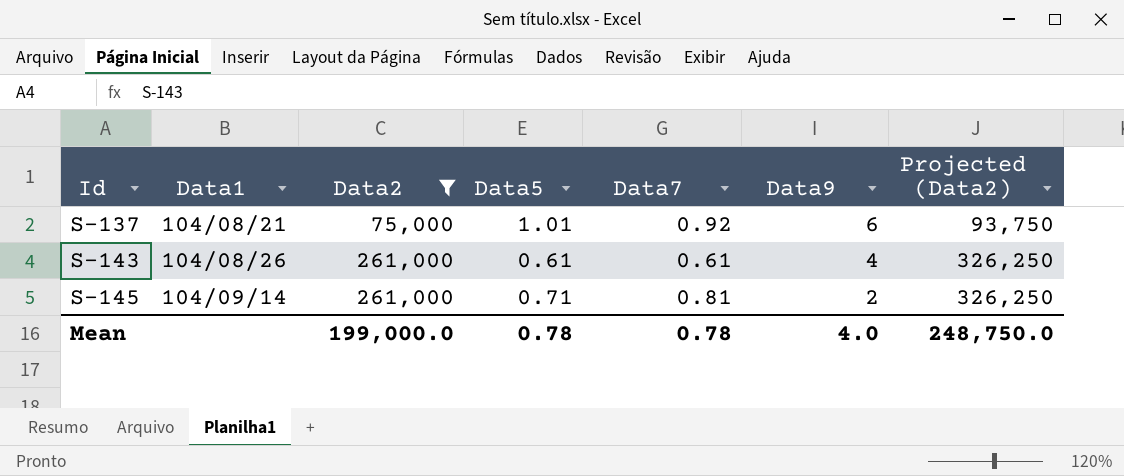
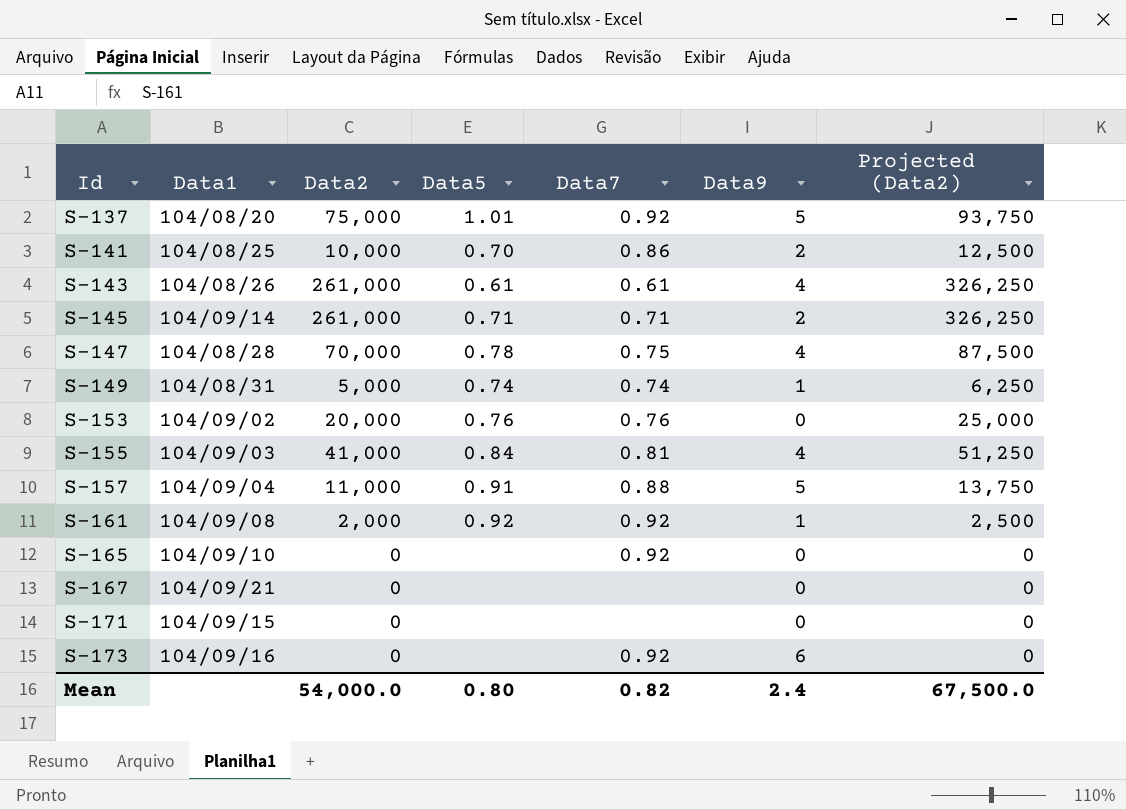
filter: Data2 >= 75,000 -> none
S-137 | Data1: 104/08/21 -> 104/08/20
S-137 | Data9: 6 -> 5
S-145 | Data7: 0.81 -> 0.71
Mean | Data2: 199,000.0 -> 54,000.0
Mean | Data5: 0.78 -> 0.80
Mean | Data7: 0.78 -> 0.82
Mean | Data9: 4.0 -> 2.4
Mean | Projected (Data2): 248,750.0 -> 67,500.0

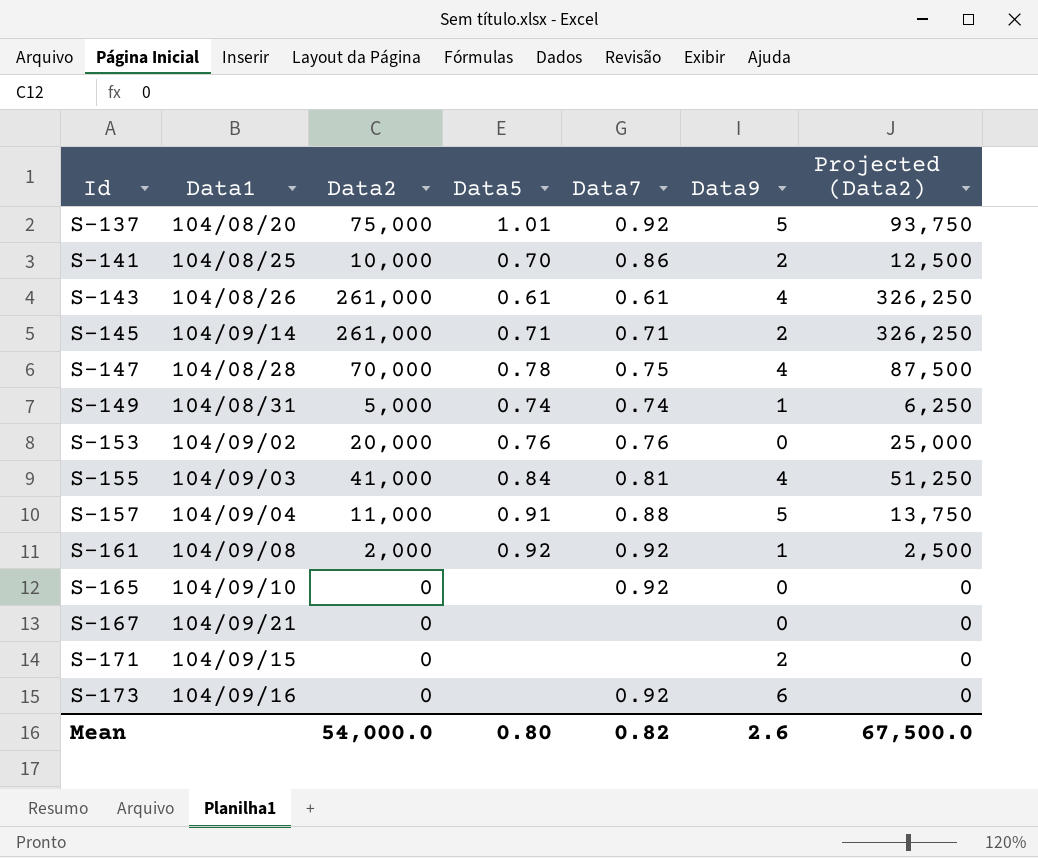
S-171 | Data9: 0 -> 2
Mean | Data9: 2.4 -> 2.6

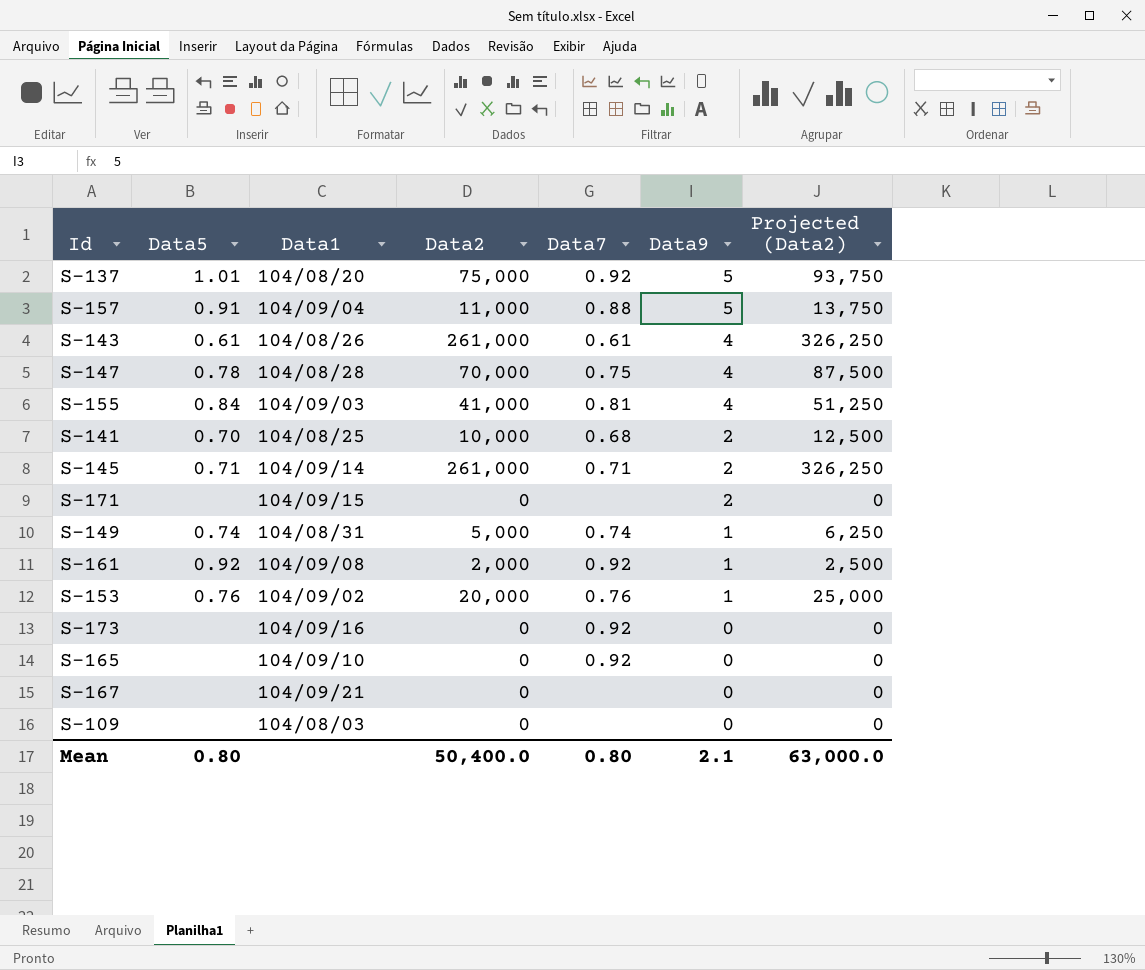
row order: Id ascending -> Data9 descending
column Data5 | position: 4 -> 2
S-141 | Data7: 0.86 -> 0.68
S-153 | Data9: 0 -> 1
S-173 | Data9: 6 -> 0
row S-109: none -> none | 104/08/03 | 0 | none | 0 | 0
Mean | Data2: 54,000.0 -> 50,400.0
Mean | Data7: 0.82 -> 0.80
Mean | Data9: 2.6 -> 2.1
Mean | Projected (Data2): 67,500.0 -> 63,000.0

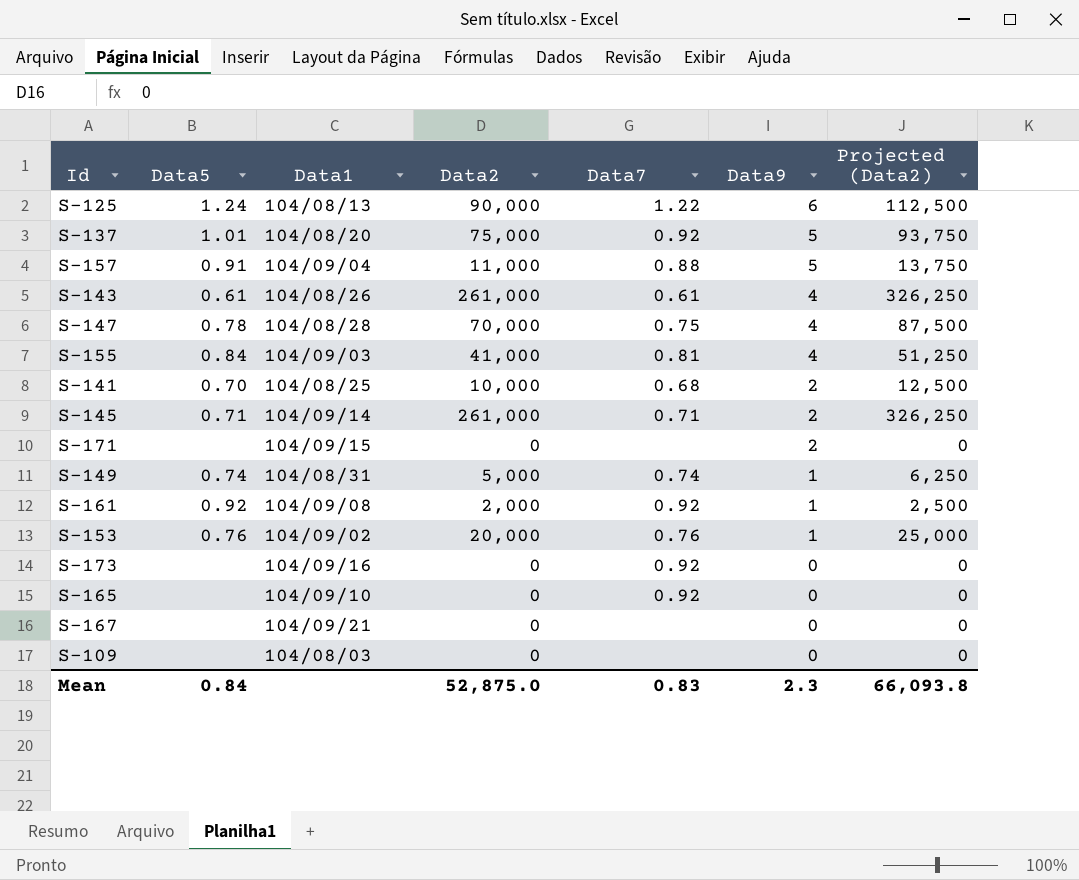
row S-125: none -> 1.24 | 104/08/13 | 90,000 | 1.22 | 6 | 112,500
Mean | Data5: 0.80 -> 0.84
Mean | Data2: 50,400.0 -> 52,875.0
Mean | Data7: 0.80 -> 0.83
Mean | Data9: 2.1 -> 2.3
Mean | Projected (Data2): 63,000.0 -> 66,093.8

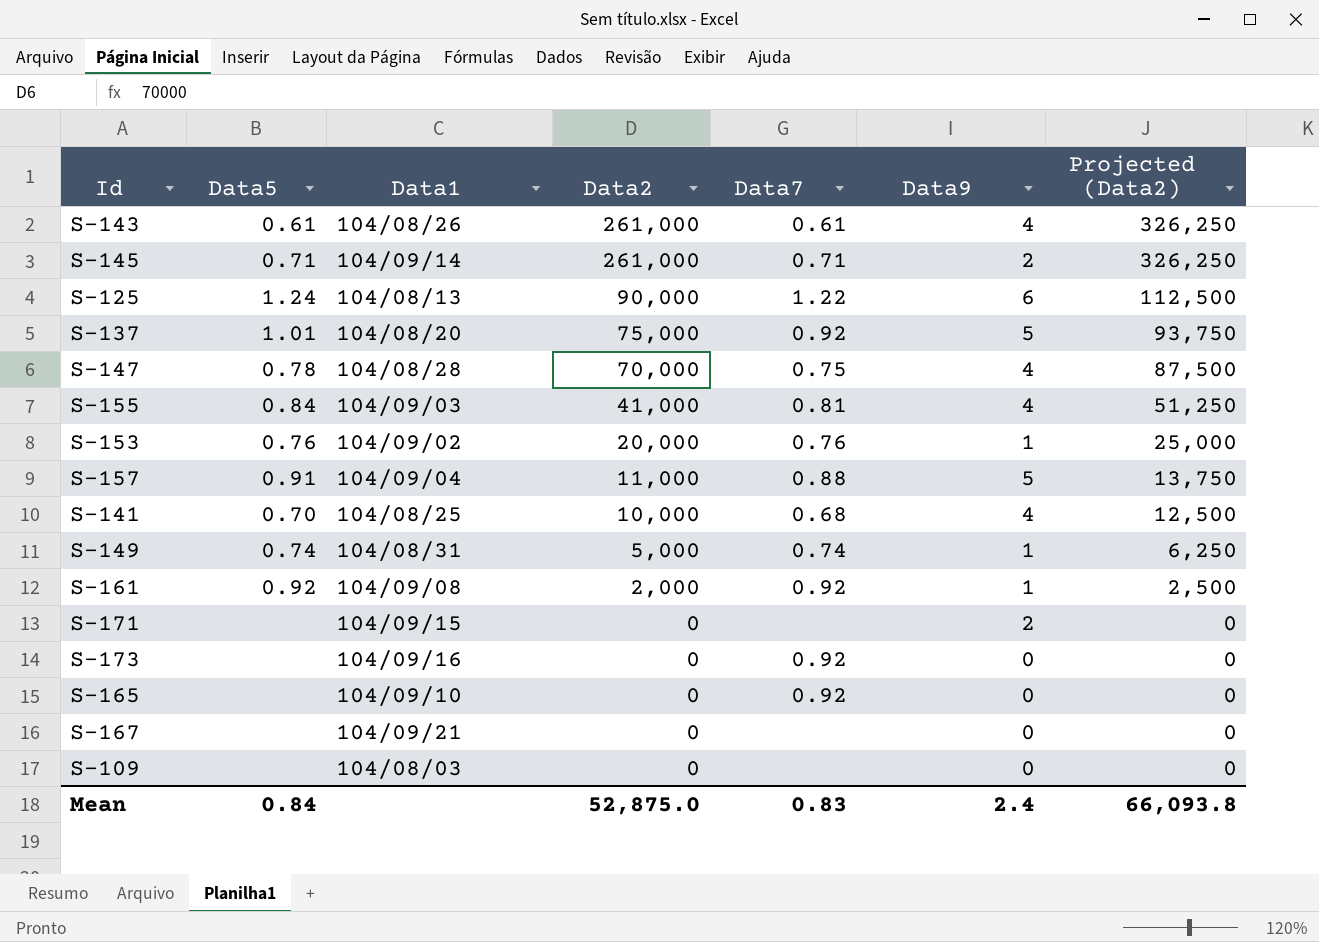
row order: Data9 descending -> Data2 descending
S-141 | Data9: 2 -> 4
Mean | Data9: 2.3 -> 2.4

